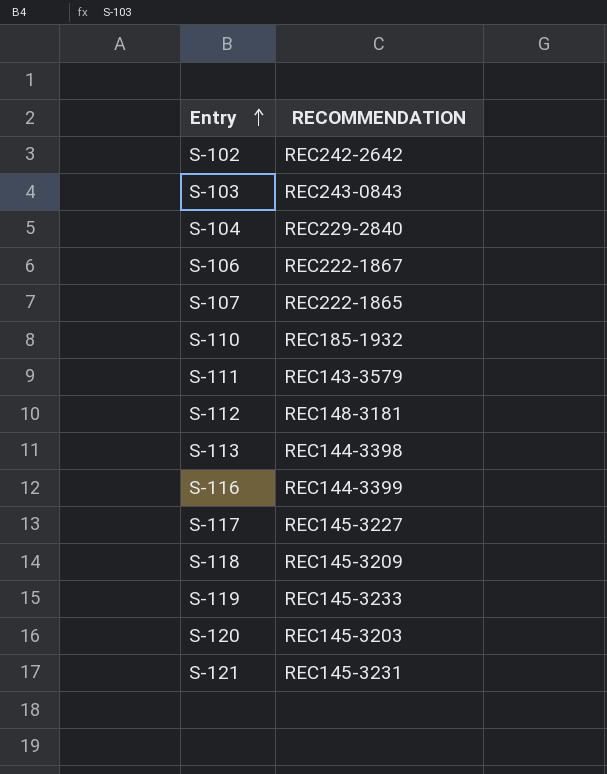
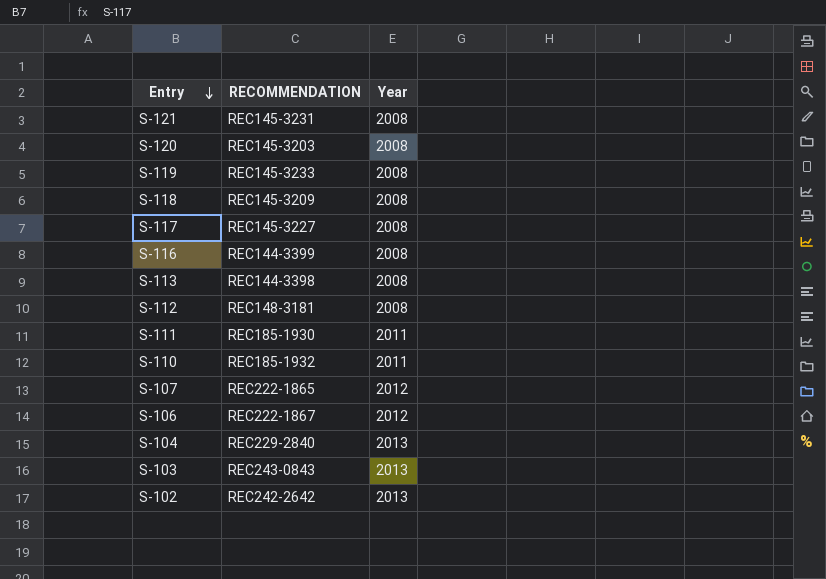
row order: Entry ascending -> Entry descending
column Year | position: none -> 3
S-111 | RECOMMENDATION: REC143-3579 -> REC185-1930

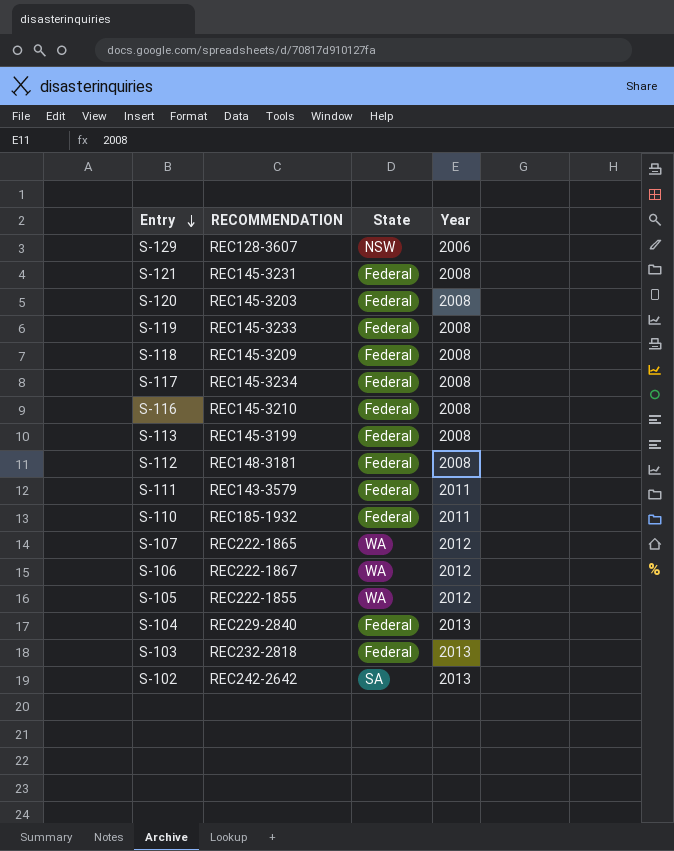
column State | position: none -> 3
row S-129: none -> REC128-3607 | NSW | 2006
S-117 | RECOMMENDATION: REC145-3227 -> REC145-3234
S-116 | RECOMMENDATION: REC144-3399 -> REC145-3210
S-113 | RECOMMENDATION: REC144-3398 -> REC145-3199
S-111 | RECOMMENDATION: REC185-1930 -> REC143-3579
row S-105: none -> REC222-1855 | WA | 2012
S-103 | RECOMMENDATION: REC243-0843 -> REC232-2818

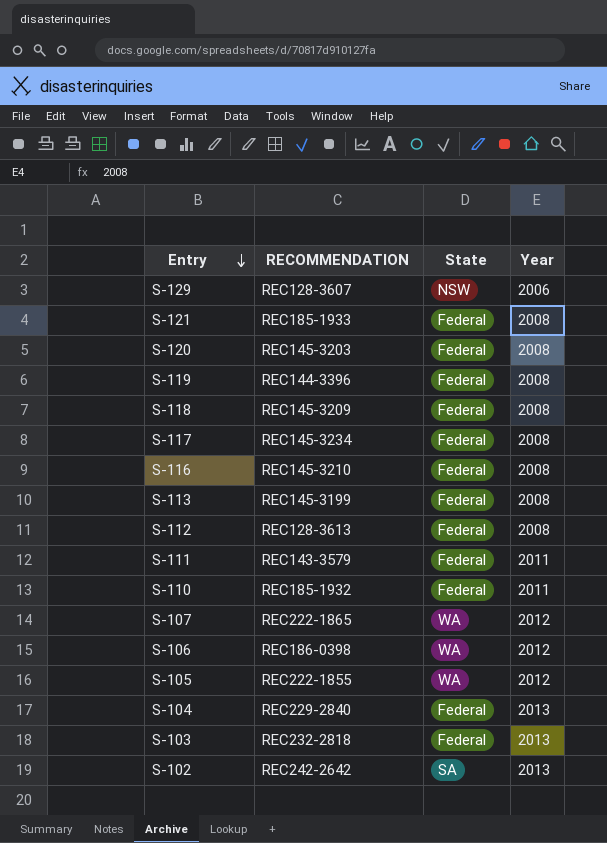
S-121 | RECOMMENDATION: REC145-3231 -> REC185-1933
S-119 | RECOMMENDATION: REC145-3233 -> REC144-3396
S-112 | RECOMMENDATION: REC148-3181 -> REC128-3613
S-106 | RECOMMENDATION: REC222-1867 -> REC186-0398

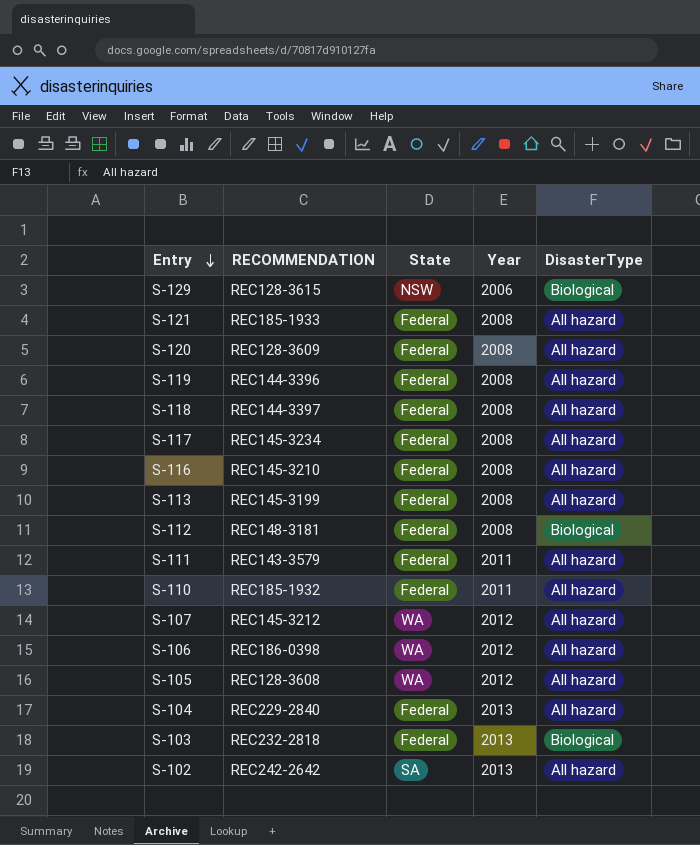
column DisasterType | position: none -> 5
S-129 | RECOMMENDATION: REC128-3607 -> REC128-3615
S-120 | RECOMMENDATION: REC145-3203 -> REC128-3609
S-118 | RECOMMENDATION: REC145-3209 -> REC144-3397
S-112 | RECOMMENDATION: REC128-3613 -> REC148-3181
S-107 | RECOMMENDATION: REC222-1865 -> REC145-3212
S-105 | RECOMMENDATION: REC222-1855 -> REC128-3608

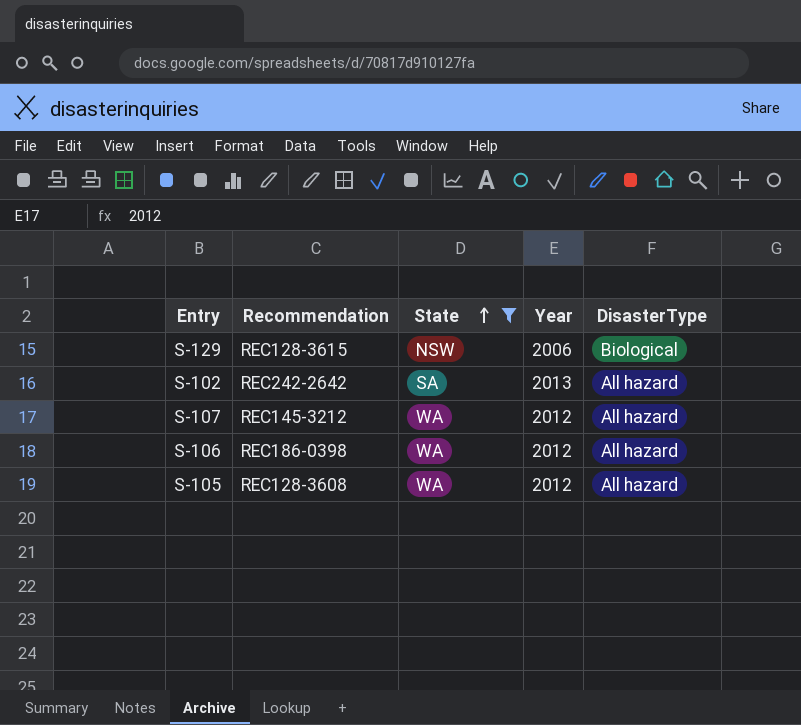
filter: none -> State != Federal
row order: Entry descending -> State ascending
column name: RECOMMENDATION -> Recommendation

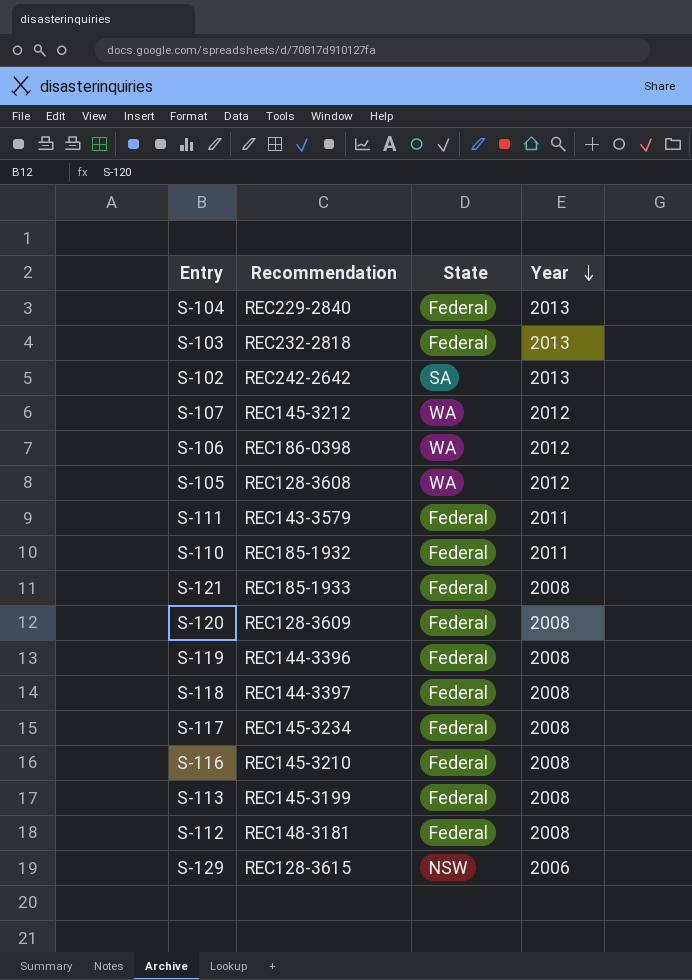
filter: State != Federal -> none
row order: State ascending -> Year descending
column DisasterType | position: 5 -> none

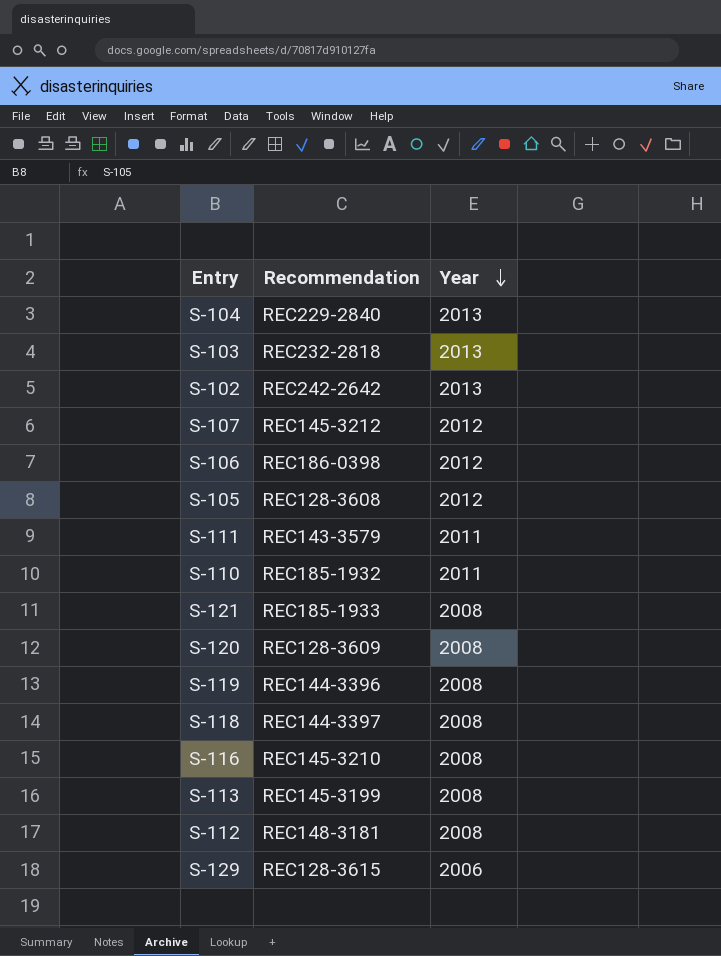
column State | position: 3 -> none
row S-117: REC145-3234 | Federal | 2008 -> none

